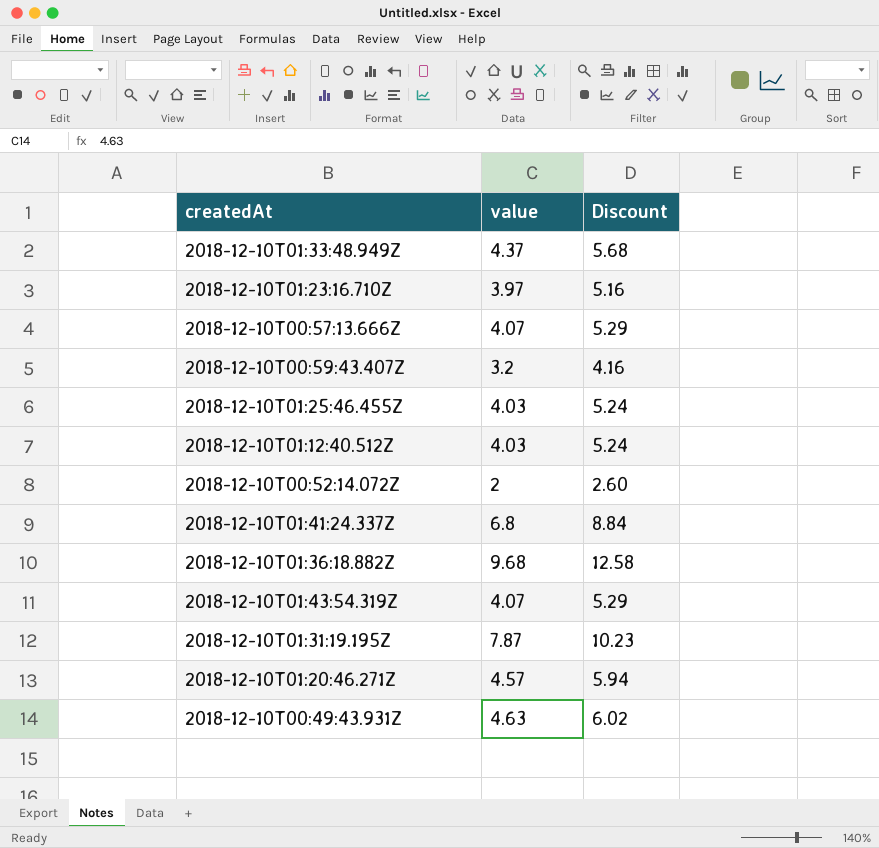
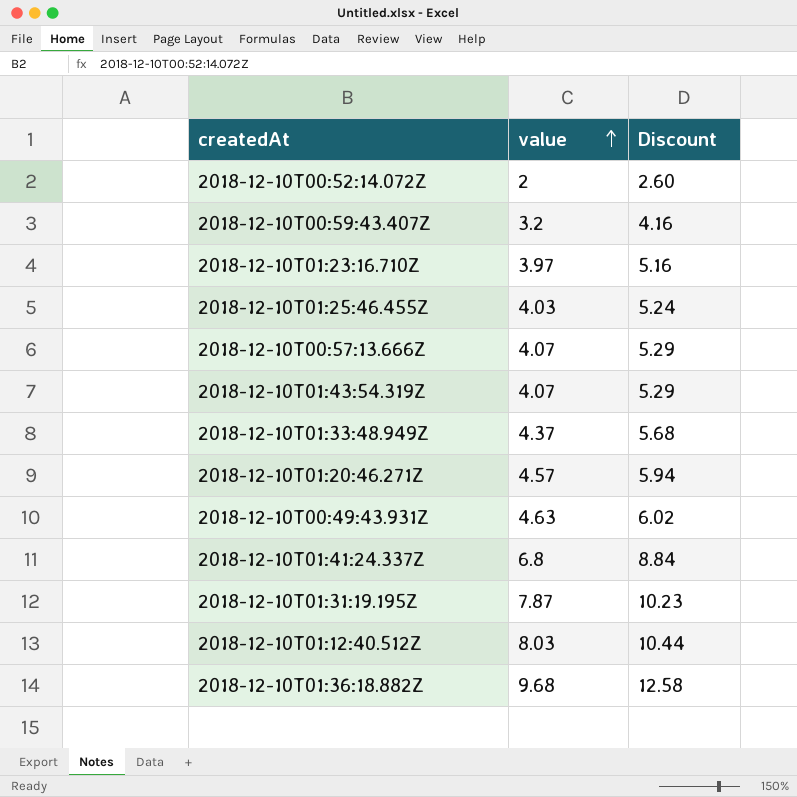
row order: none -> value ascending
2018-12-10T01:12:40.512Z | value: 4.03 -> 8.03
2018-12-10T01:12:40.512Z | Discount: 5.24 -> 10.44

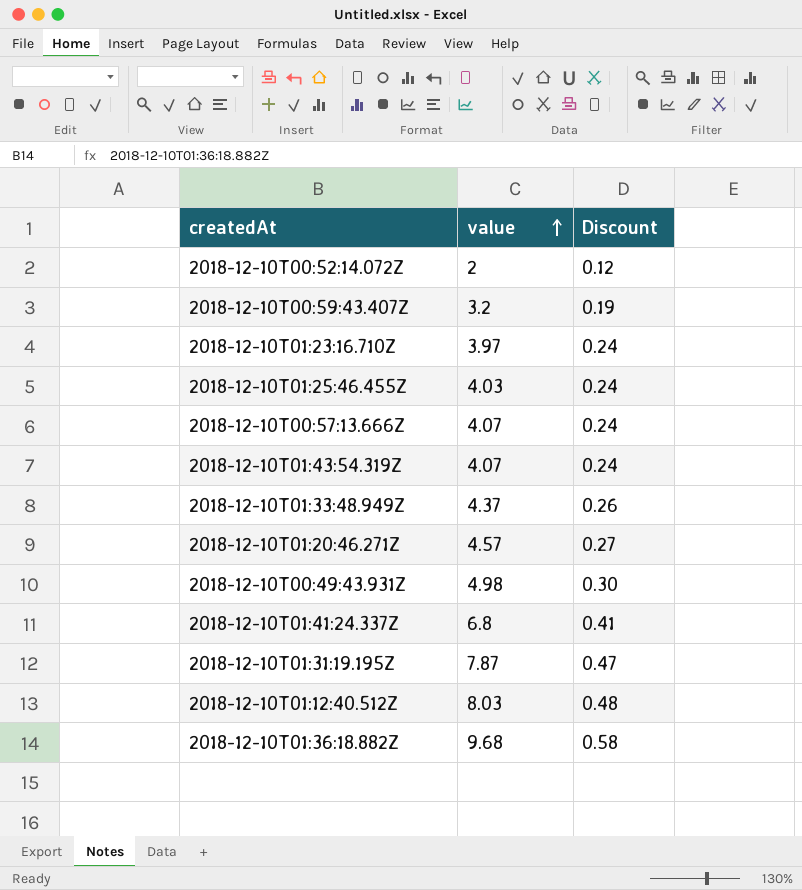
column Discount | formula: [value] * 1.3 -> [value] * 0.06
2018-12-10T00:49:43.931Z | value: 4.63 -> 4.98

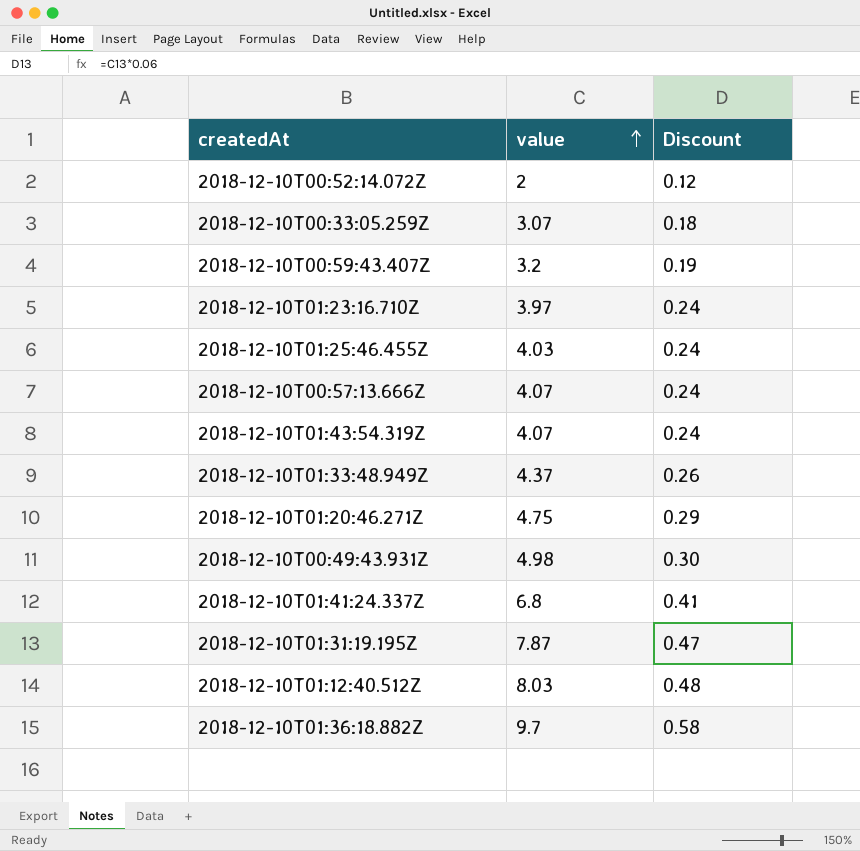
row 2018-12-10T00:33:05.259Z: none -> 3.07 | 0.18
2018-12-10T01:20:46.271Z | value: 4.57 -> 4.75
2018-12-10T01:20:46.271Z | Discount: 0.27 -> 0.29
2018-12-10T01:36:18.882Z | value: 9.68 -> 9.7

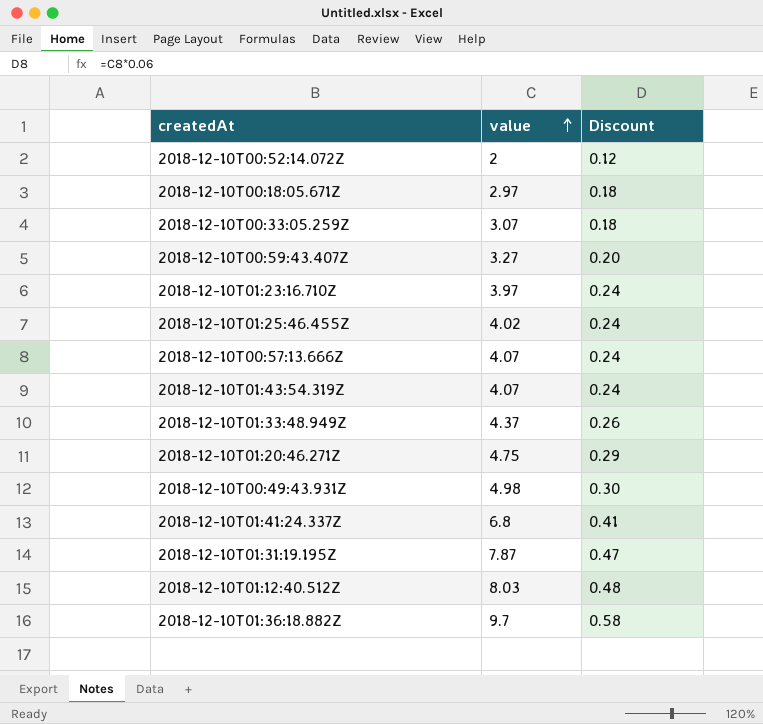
row 2018-12-10T00:18:05.671Z: none -> 2.97 | 0.18
2018-12-10T00:59:43.407Z | value: 3.2 -> 3.27
2018-12-10T00:59:43.407Z | Discount: 0.19 -> 0.20
2018-12-10T01:25:46.455Z | value: 4.03 -> 4.02

